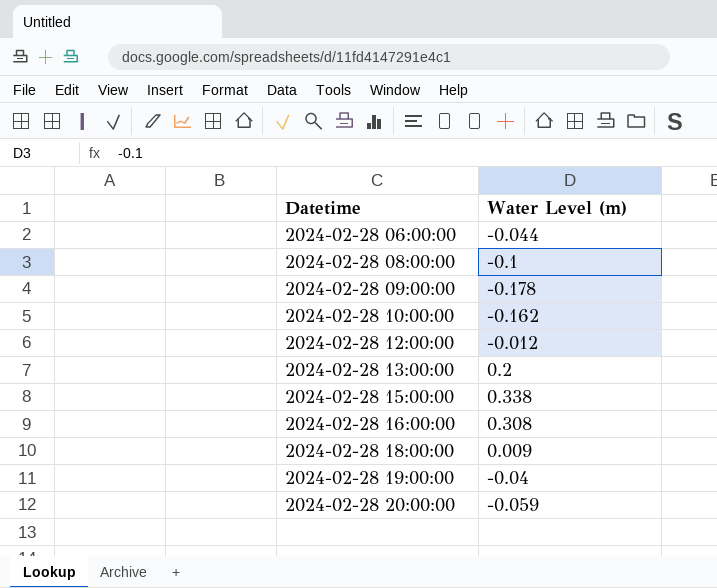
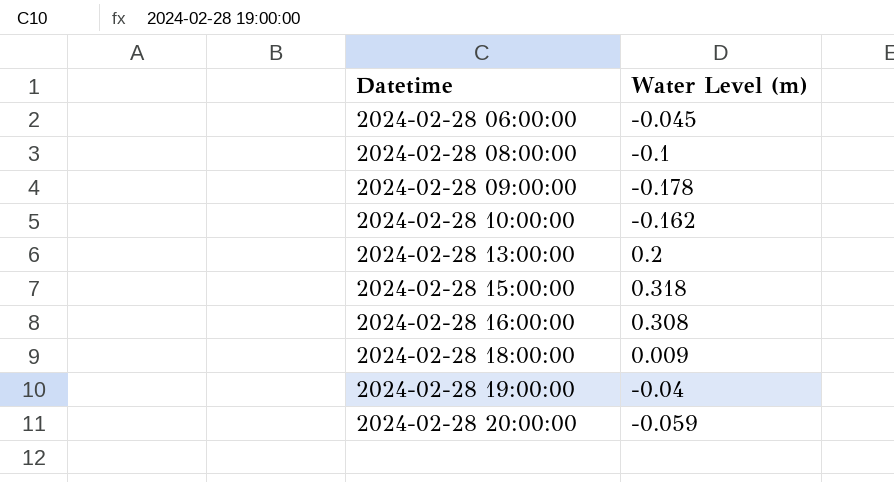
row 2024-02-28 12:00:00: -0.012 -> none
2024-02-28 06:00:00 | Water Level (m): -0.044 -> -0.045
2024-02-28 15:00:00 | Water Level (m): 0.338 -> 0.318

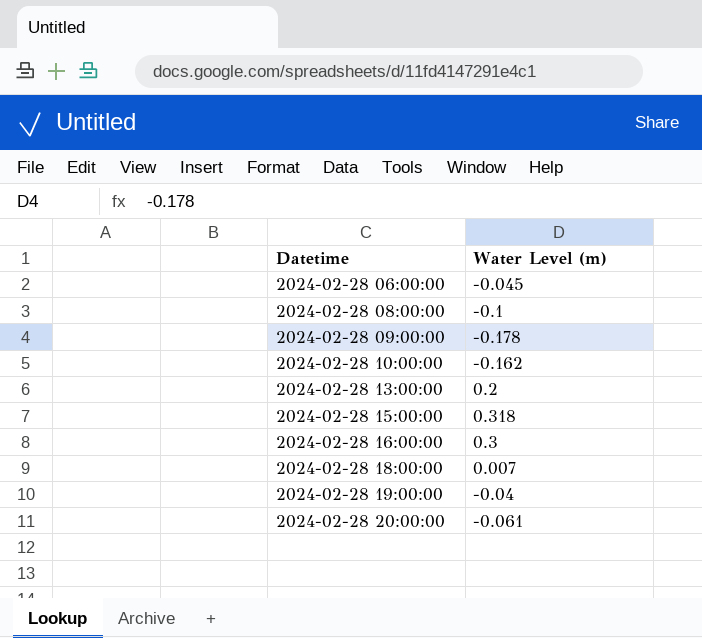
2024-02-28 16:00:00 | Water Level (m): 0.308 -> 0.3
2024-02-28 18:00:00 | Water Level (m): 0.009 -> 0.007
2024-02-28 20:00:00 | Water Level (m): -0.059 -> -0.061

